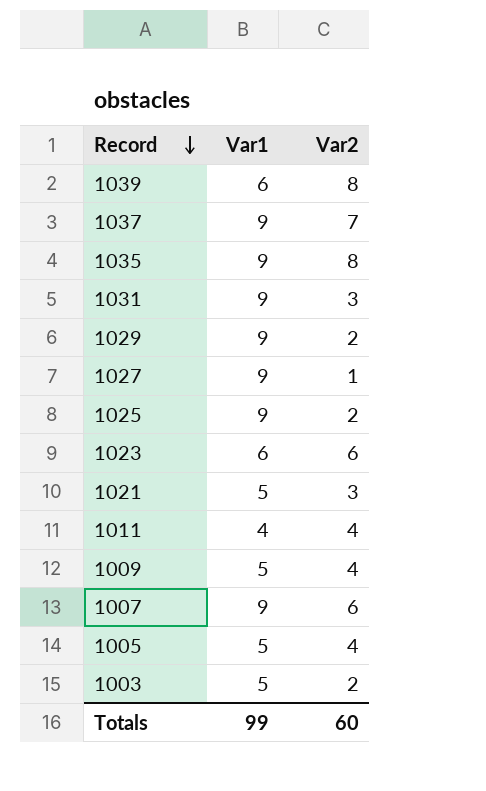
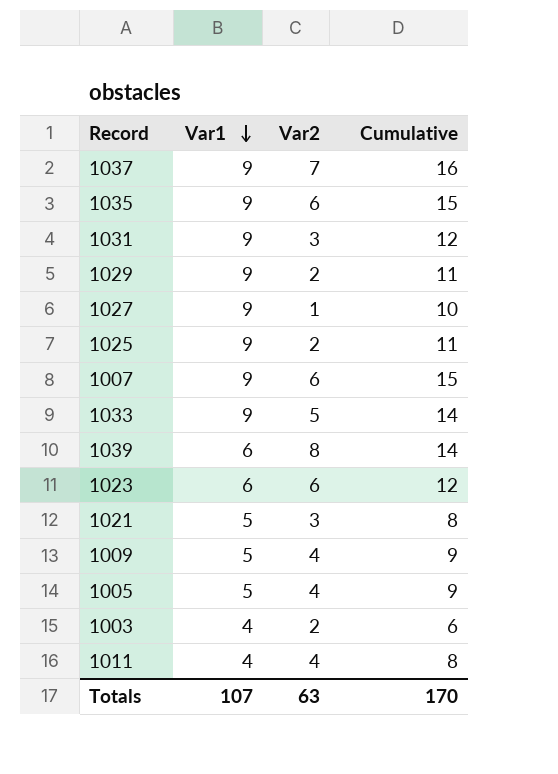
row order: Record descending -> Var1 descending
column Cumulative | formula: none -> [Var1] + [Var2]
1035 | Var2: 8 -> 6
row 1033: none -> 9 | 5 | 14
1003 | Var1: 5 -> 4
Totals | Var1: 99 -> 107
Totals | Var2: 60 -> 63

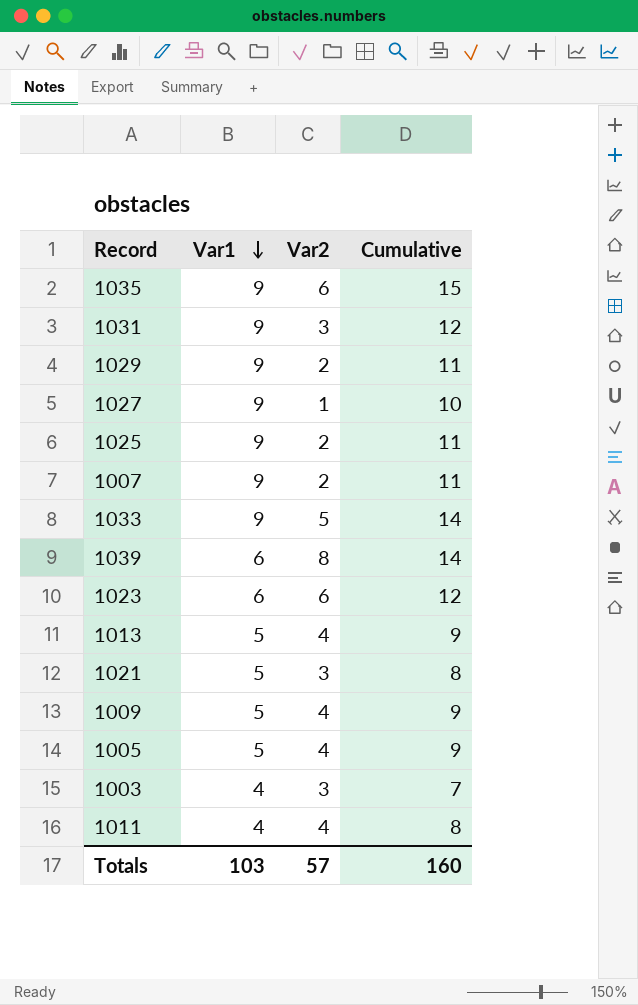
row 1037: 9 | 7 | 16 -> none
1007 | Var2: 6 -> 2
1007 | Cumulative: 15 -> 11
row 1013: none -> 5 | 4 | 9
1003 | Var2: 2 -> 3
1003 | Cumulative: 6 -> 7
Totals | Var1: 107 -> 103
Totals | Var2: 63 -> 57
Totals | Cumulative: 170 -> 160

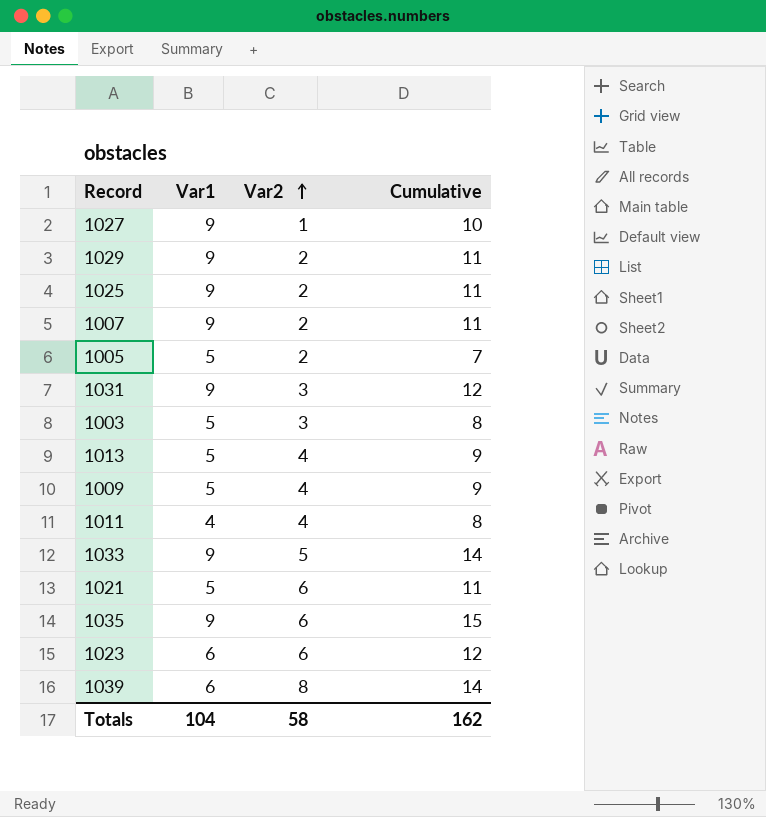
row order: Var1 descending -> Var2 ascending
1005 | Var2: 4 -> 2
1005 | Cumulative: 9 -> 7
1003 | Var1: 4 -> 5
1003 | Cumulative: 7 -> 8
1021 | Var2: 3 -> 6
1021 | Cumulative: 8 -> 11
Totals | Var1: 103 -> 104
Totals | Var2: 57 -> 58
Totals | Cumulative: 160 -> 162

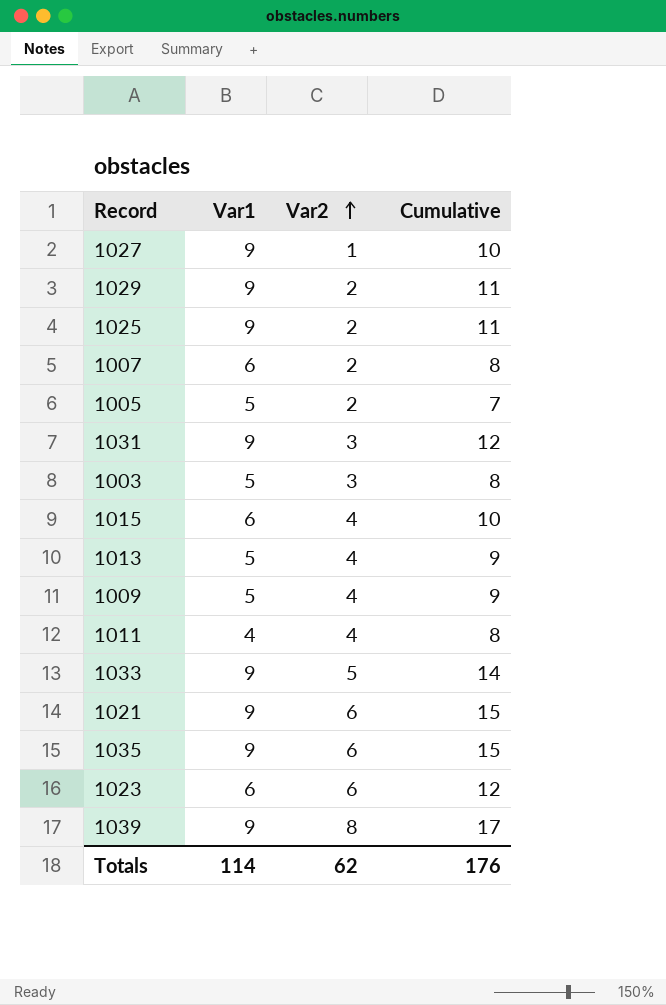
1007 | Var1: 9 -> 6
1007 | Cumulative: 11 -> 8
row 1015: none -> 6 | 4 | 10
1021 | Var1: 5 -> 9
1021 | Cumulative: 11 -> 15
1039 | Var1: 6 -> 9
1039 | Cumulative: 14 -> 17
Totals | Var1: 104 -> 114
Totals | Var2: 58 -> 62
Totals | Cumulative: 162 -> 176

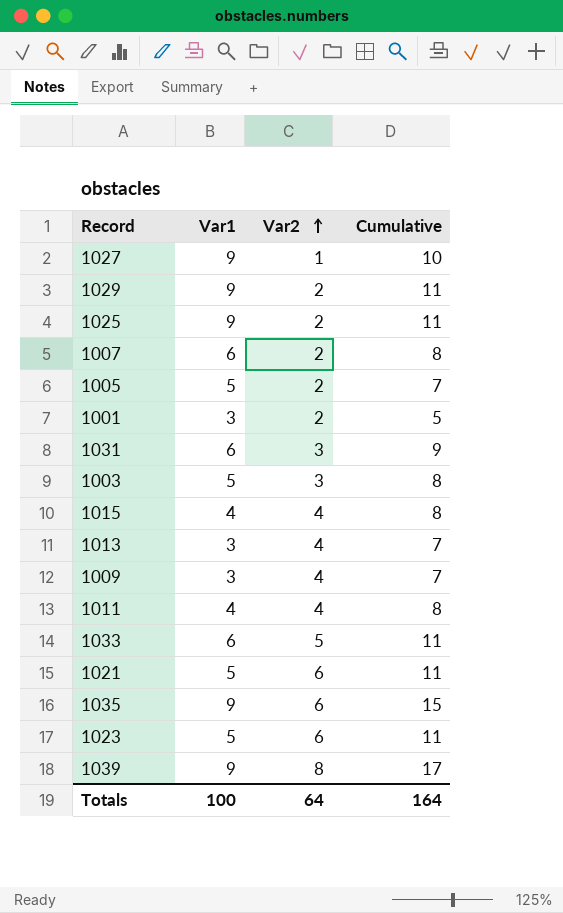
row 1001: none -> 3 | 2 | 5
1031 | Var1: 9 -> 6
1031 | Cumulative: 12 -> 9
1015 | Var1: 6 -> 4
1015 | Cumulative: 10 -> 8
1013 | Var1: 5 -> 3
1013 | Cumulative: 9 -> 7
1009 | Var1: 5 -> 3
1009 | Cumulative: 9 -> 7
1033 | Var1: 9 -> 6
1033 | Cumulative: 14 -> 11
1021 | Var1: 9 -> 5
1021 | Cumulative: 15 -> 11
1023 | Var1: 6 -> 5
1023 | Cumulative: 12 -> 11
Totals | Var1: 114 -> 100
Totals | Var2: 62 -> 64
Totals | Cumulative: 176 -> 164

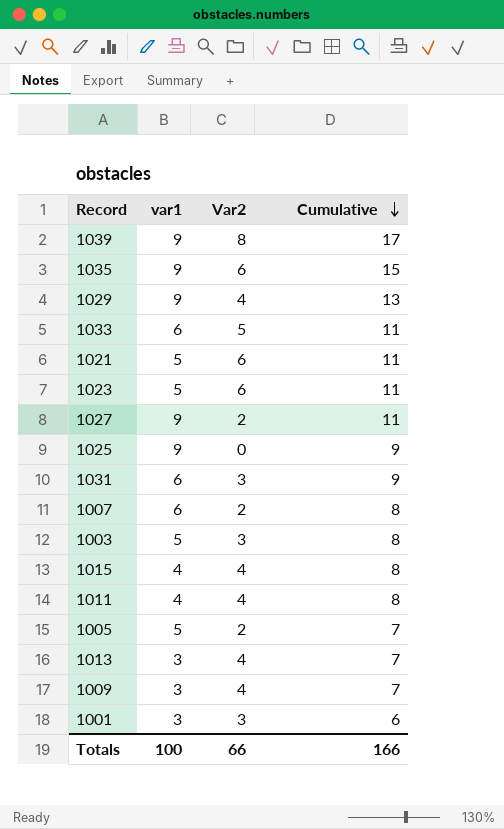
row order: Var2 ascending -> Cumulative descending
column name: Var1 -> var1
1029 | Var2: 2 -> 4
1029 | Cumulative: 11 -> 13
1027 | Var2: 1 -> 2
1027 | Cumulative: 10 -> 11
1025 | Var2: 2 -> 0
1025 | Cumulative: 11 -> 9
1001 | Var2: 2 -> 3
1001 | Cumulative: 5 -> 6
Totals | Var2: 64 -> 66
Totals | Cumulative: 164 -> 166

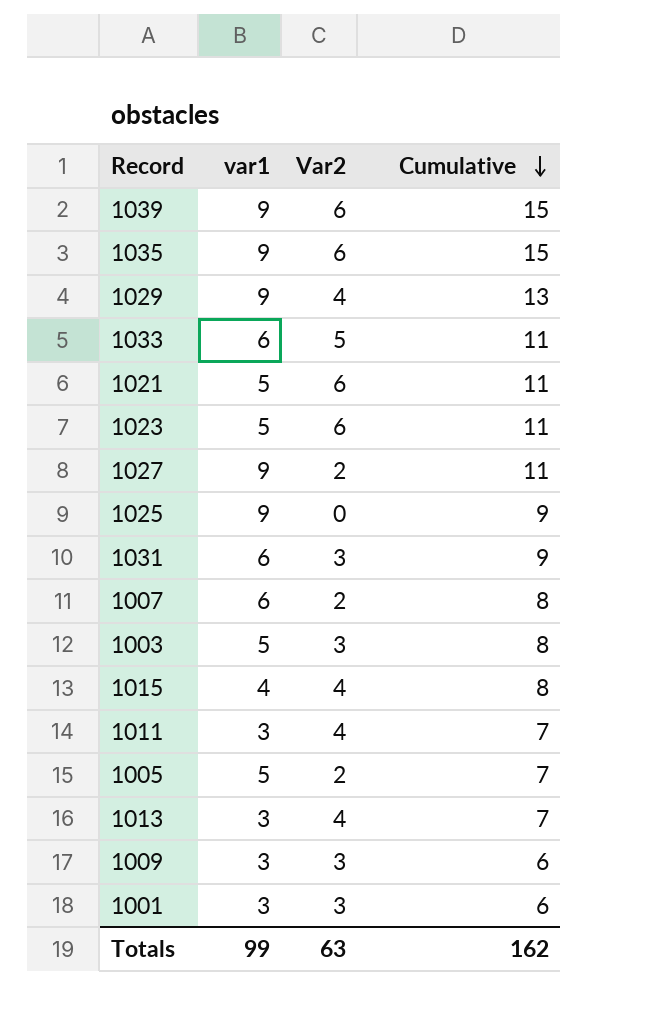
1039 | Var2: 8 -> 6
1039 | Cumulative: 17 -> 15
1011 | var1: 4 -> 3
1011 | Cumulative: 8 -> 7
1009 | Var2: 4 -> 3
1009 | Cumulative: 7 -> 6
Totals | var1: 100 -> 99
Totals | Var2: 66 -> 63
Totals | Cumulative: 166 -> 162

